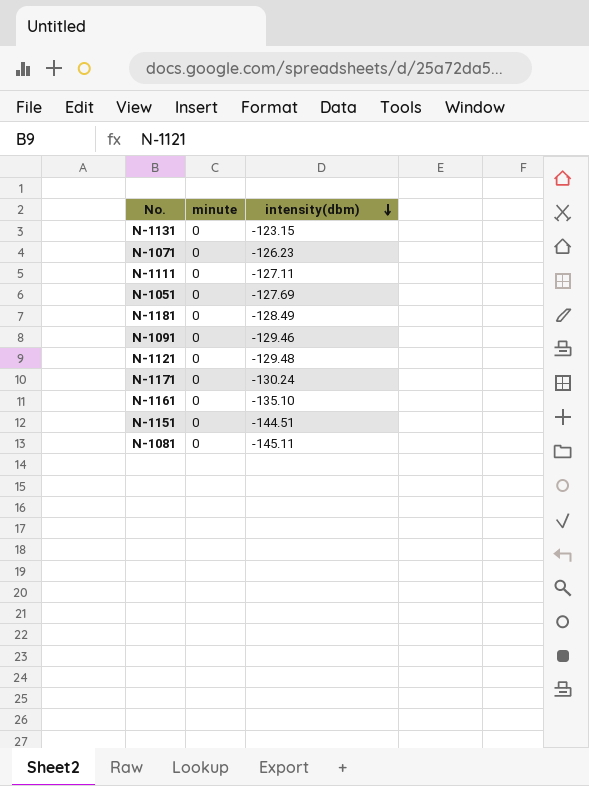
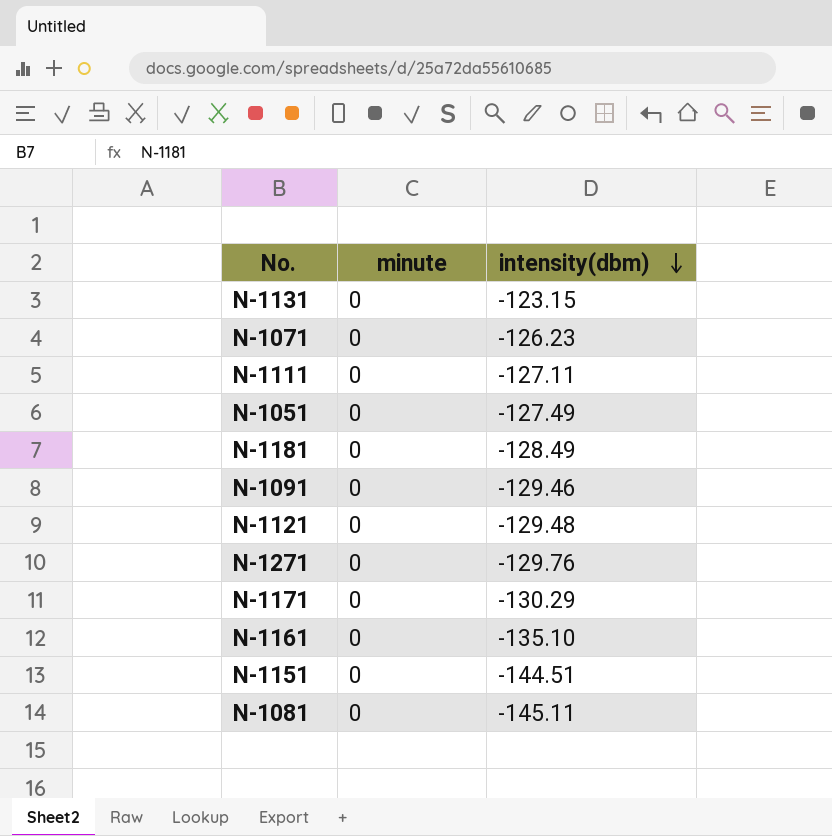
N-1051 | intensity(dbm): -127.69 -> -127.49
row N-1271: none -> 0 | -129.76
N-1171 | intensity(dbm): -130.24 -> -130.29

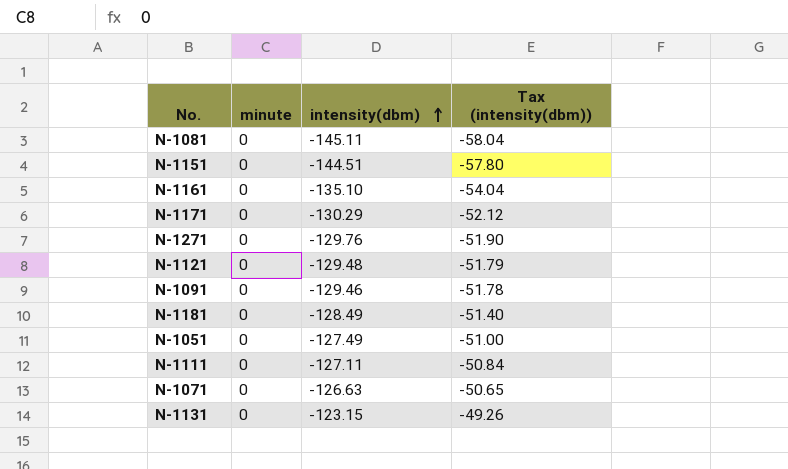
row order: intensity(dbm) descending -> intensity(dbm) ascending
column Tax (intensity(dbm)) | formula: none -> [intensity(dbm)] * 0.4
N-1071 | intensity(dbm): -126.23 -> -126.63

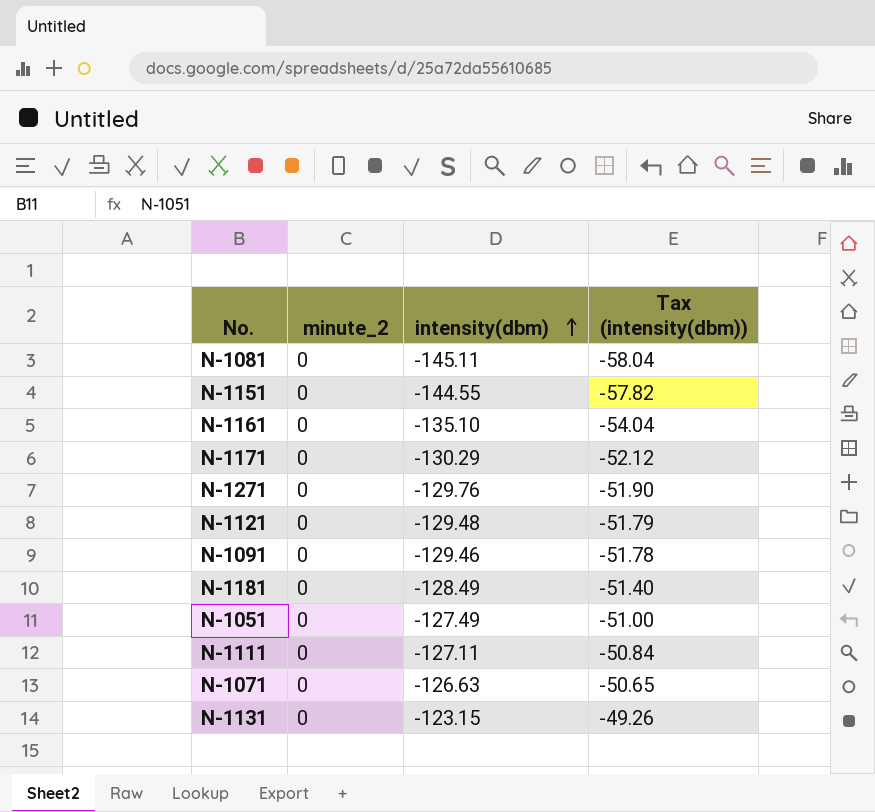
column name: minute -> minute_2
N-1151 | intensity(dbm): -144.51 -> -144.55
N-1151 | Tax (intensity(dbm)): -57.80 -> -57.82

